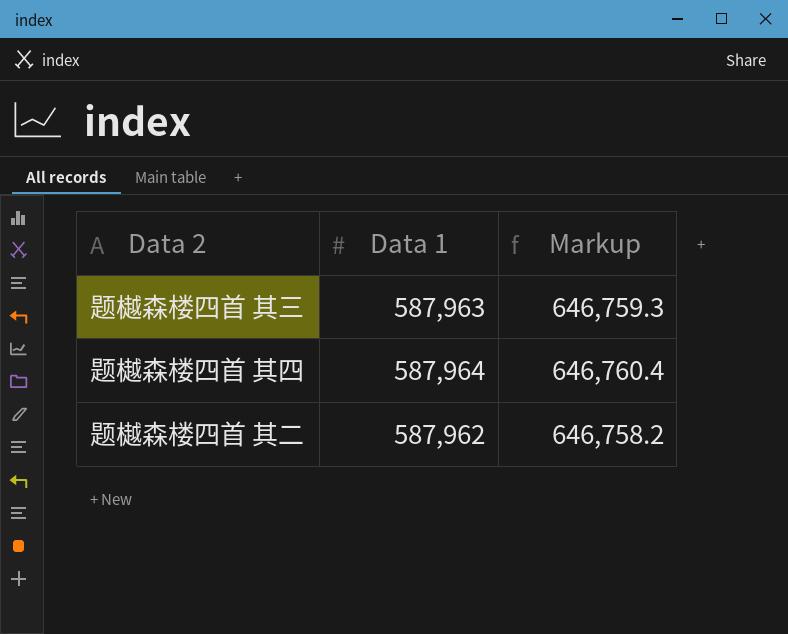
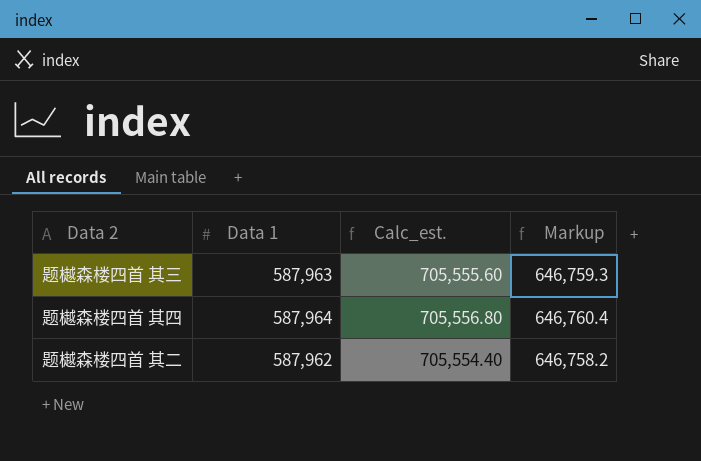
column Calc_est. | formula: none -> [Data 1] * 1.2

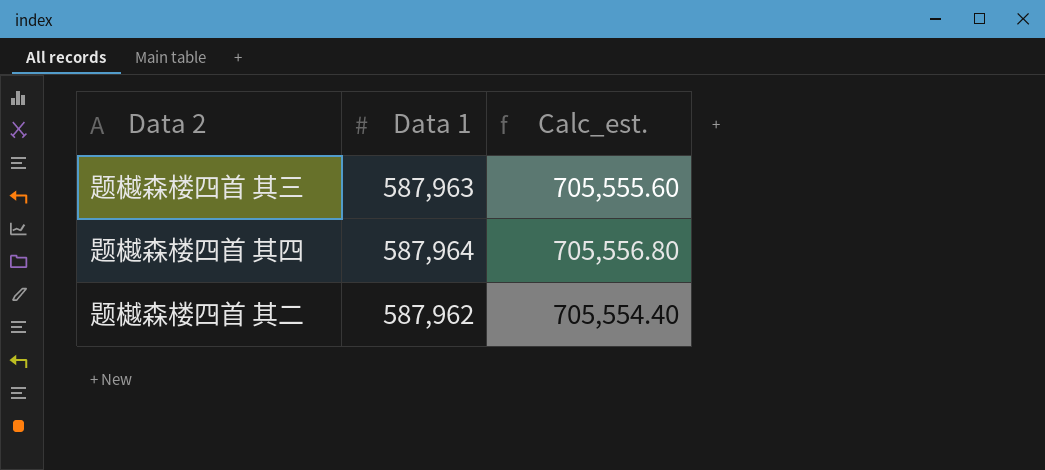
column Markup | formula: [Data 1] * 1.1 -> none

